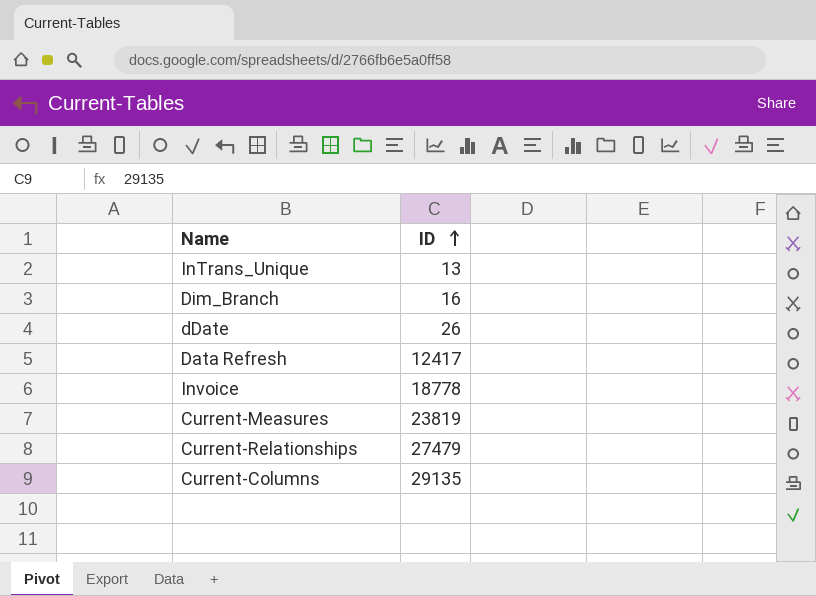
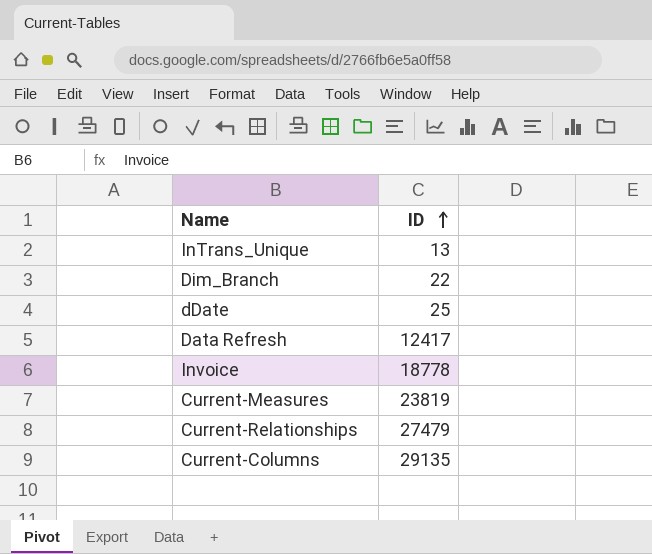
Dim_Branch | ID: 16 -> 22
dDate | ID: 26 -> 25

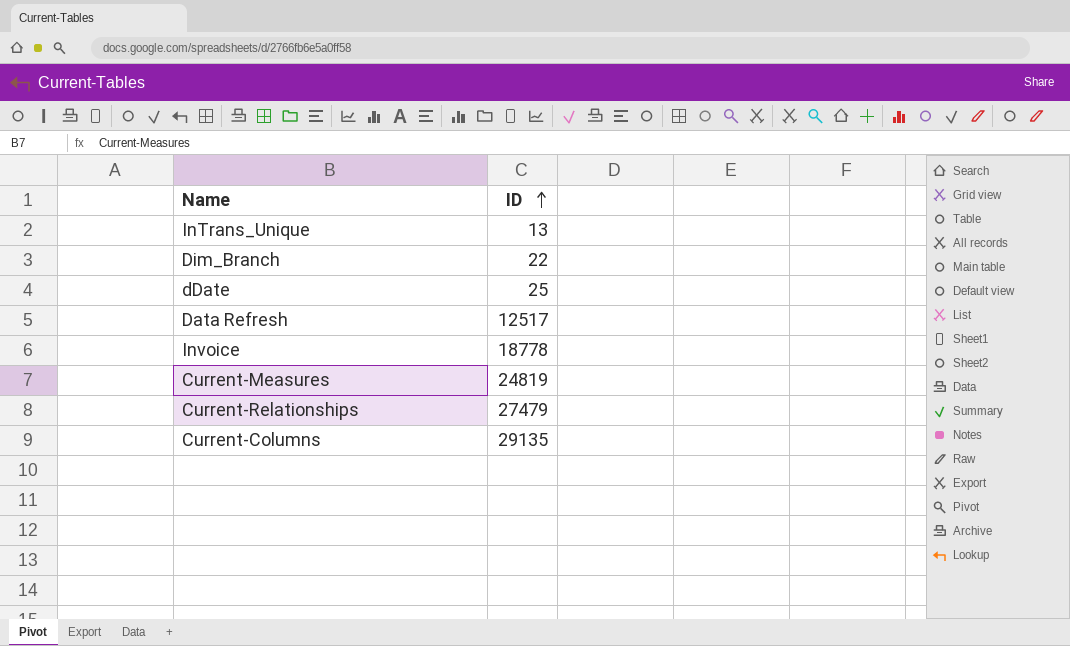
Data Refresh | ID: 12417 -> 12517
Current-Measures | ID: 23819 -> 24819

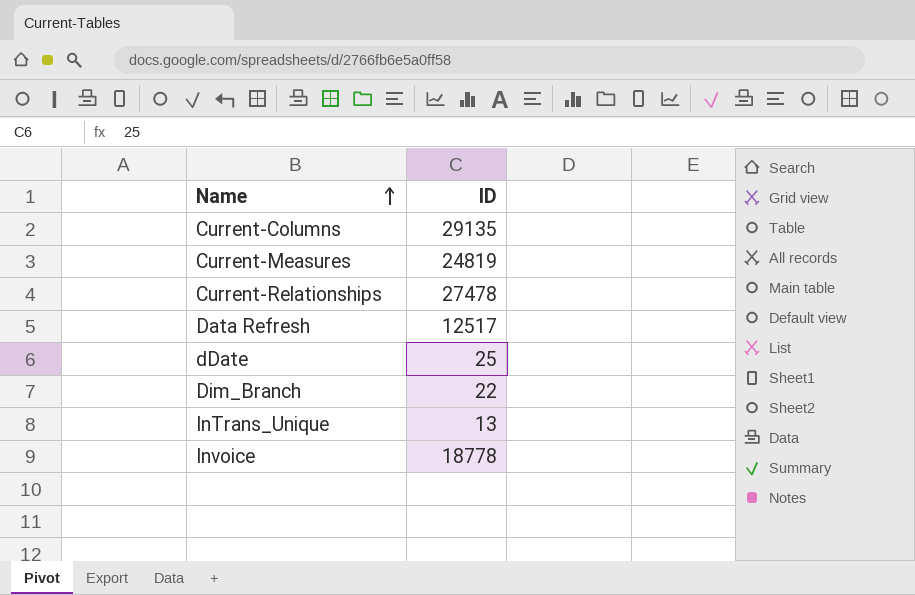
row order: ID ascending -> Name ascending
Current-Relationships | ID: 27479 -> 27478

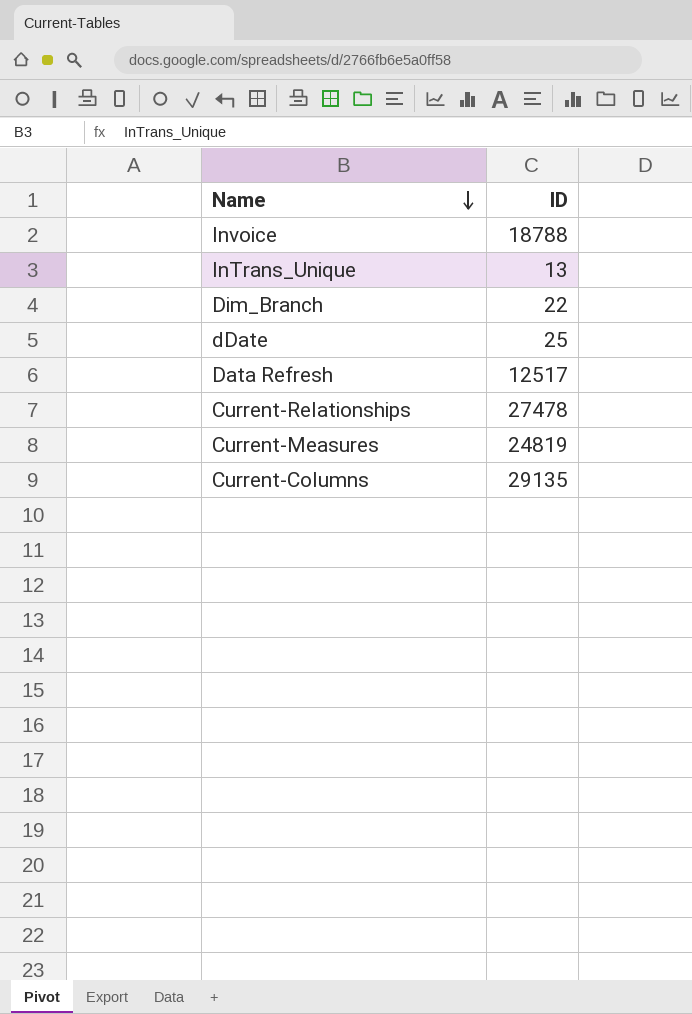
row order: Name ascending -> Name descending
Invoice | ID: 18778 -> 18788

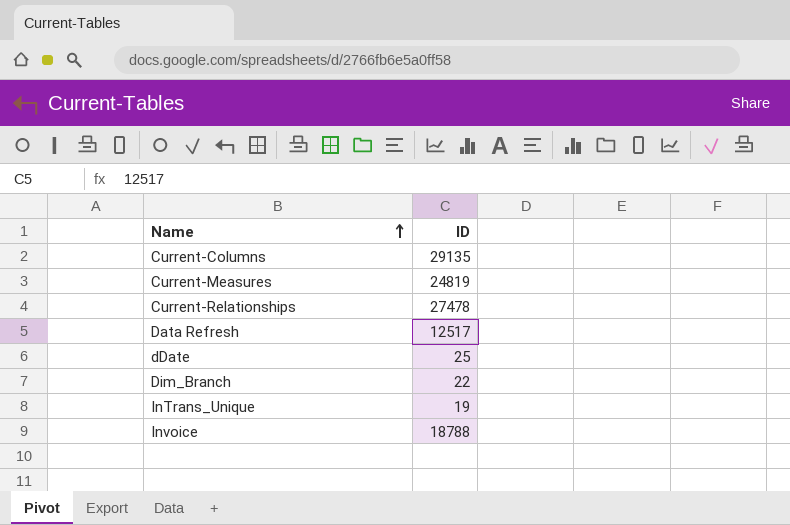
row order: Name descending -> Name ascending
InTrans_Unique | ID: 13 -> 19

